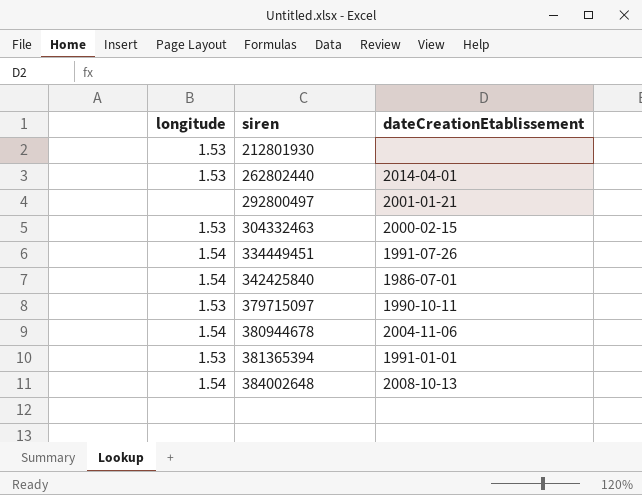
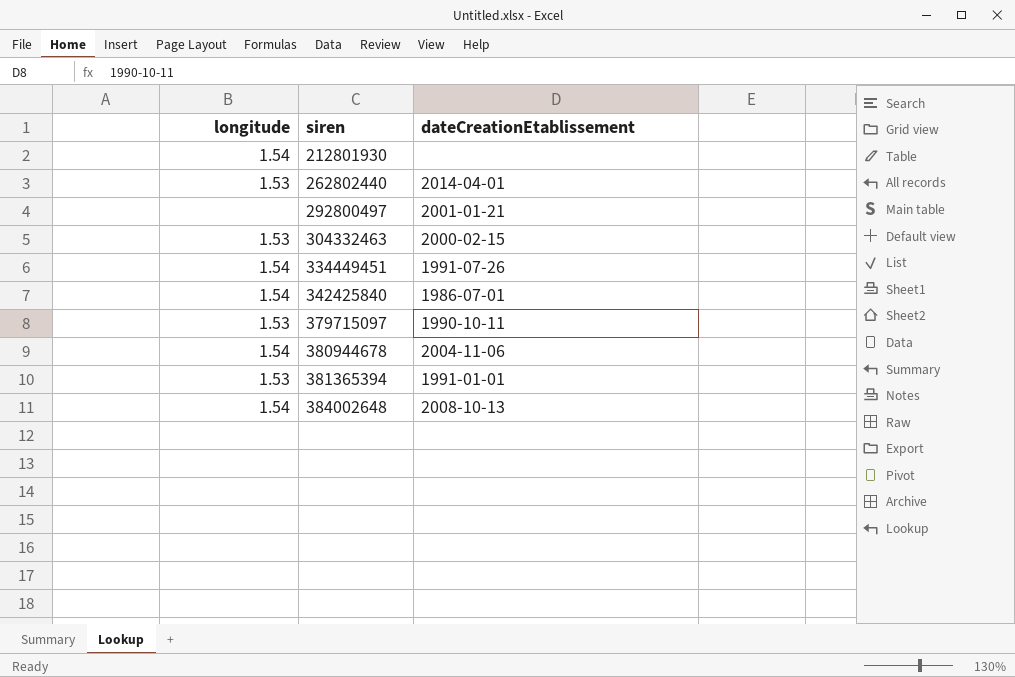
212801930 | longitude: 1.53 -> 1.54

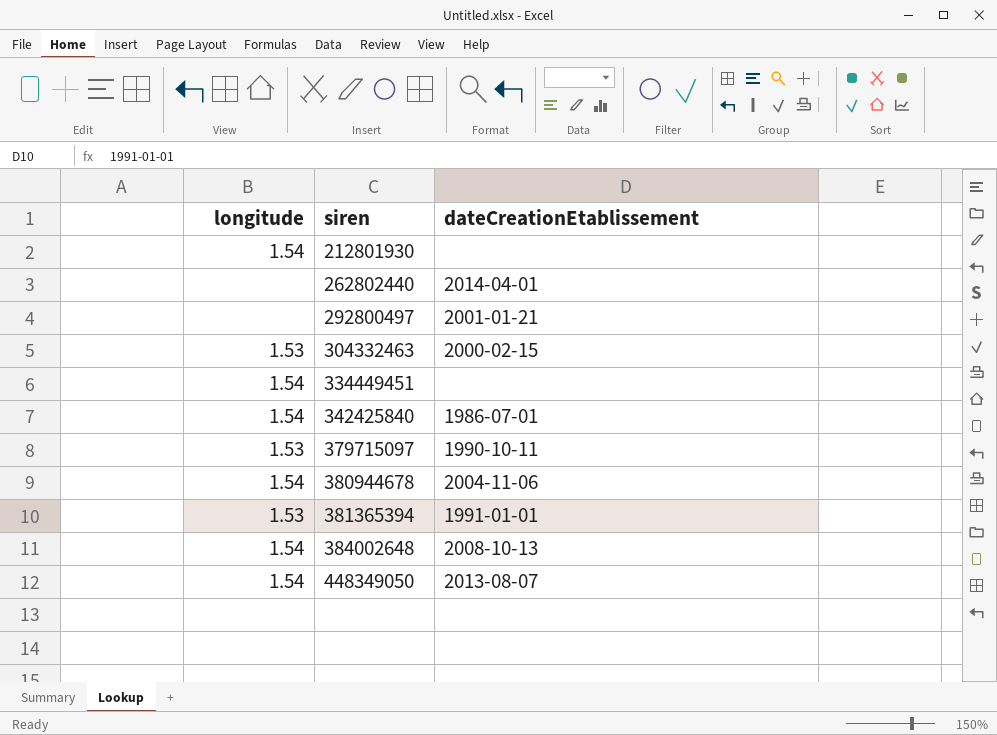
262802440 | longitude: 1.53 -> none
334449451 | dateCreationEtablissement: 1991-07-26 -> none
row 448349050: none -> 1.54 | 2013-08-07

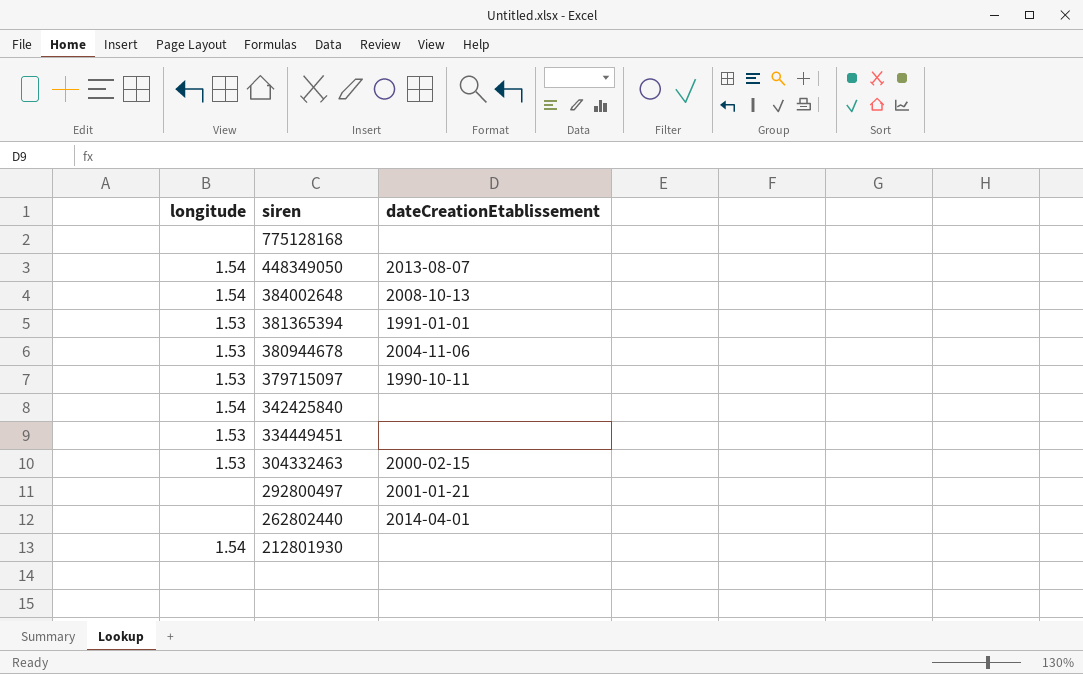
row order: siren ascending -> siren descending
row 775128168: none -> none | none
380944678 | longitude: 1.54 -> 1.53
342425840 | dateCreationEtablissement: 1986-07-01 -> none
334449451 | longitude: 1.54 -> 1.53

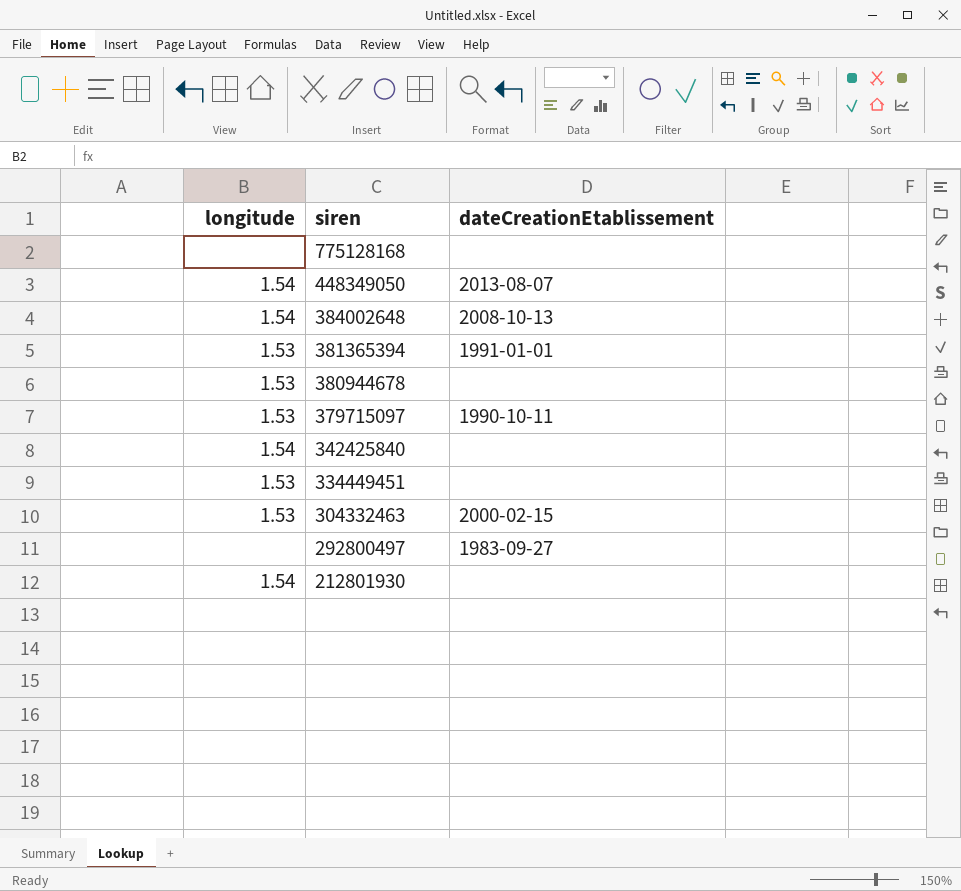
row 262802440: none | 2014-04-01 -> none
380944678 | dateCreationEtablissement: 2004-11-06 -> none
292800497 | dateCreationEtablissement: 2001-01-21 -> 1983-09-27

